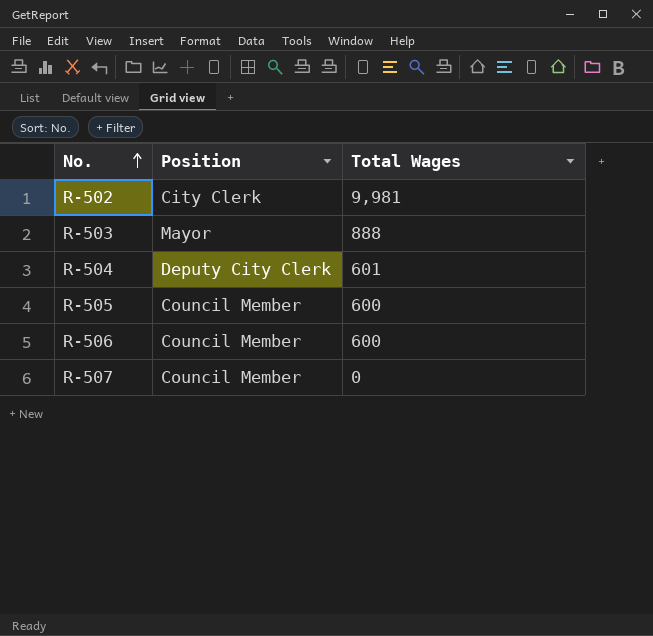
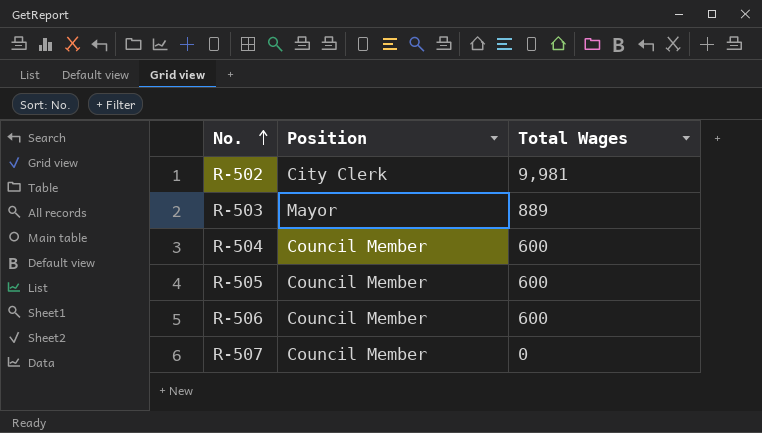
R-503 | Total Wages: 888 -> 889
R-504 | Position: Deputy City Clerk -> Council Member
R-504 | Total Wages: 601 -> 600

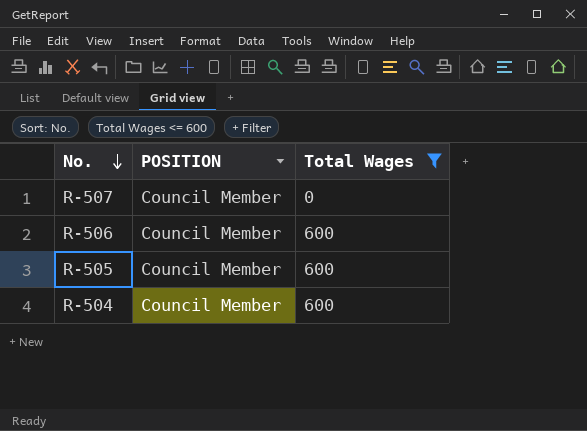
filter: none -> Total Wages <= 600
row order: No. ascending -> No. descending
column name: Position -> POSITION

